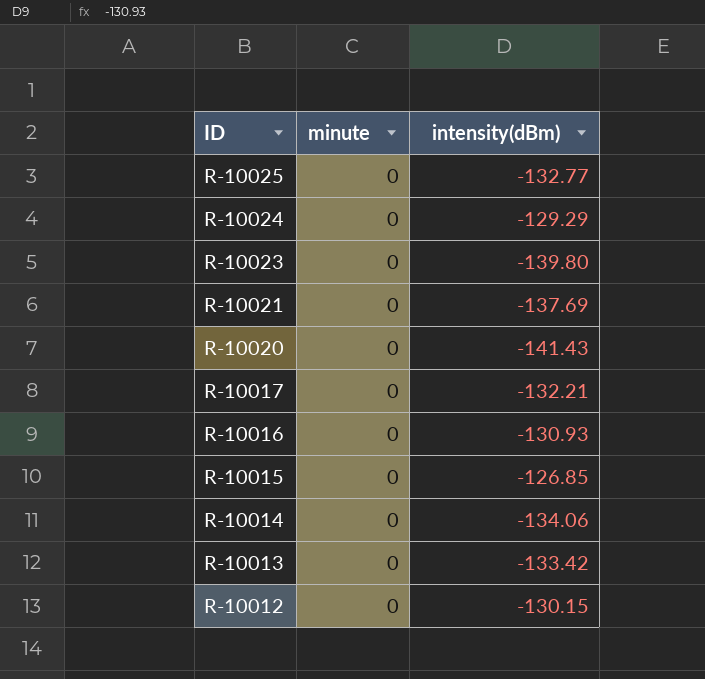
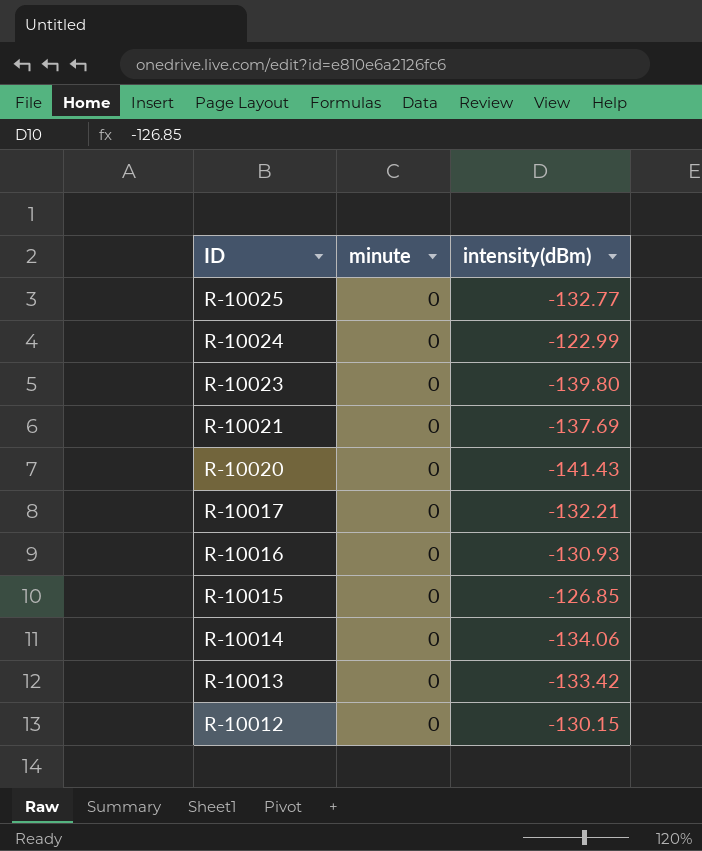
R-10024 | intensity(dBm): -129.29 -> -122.99

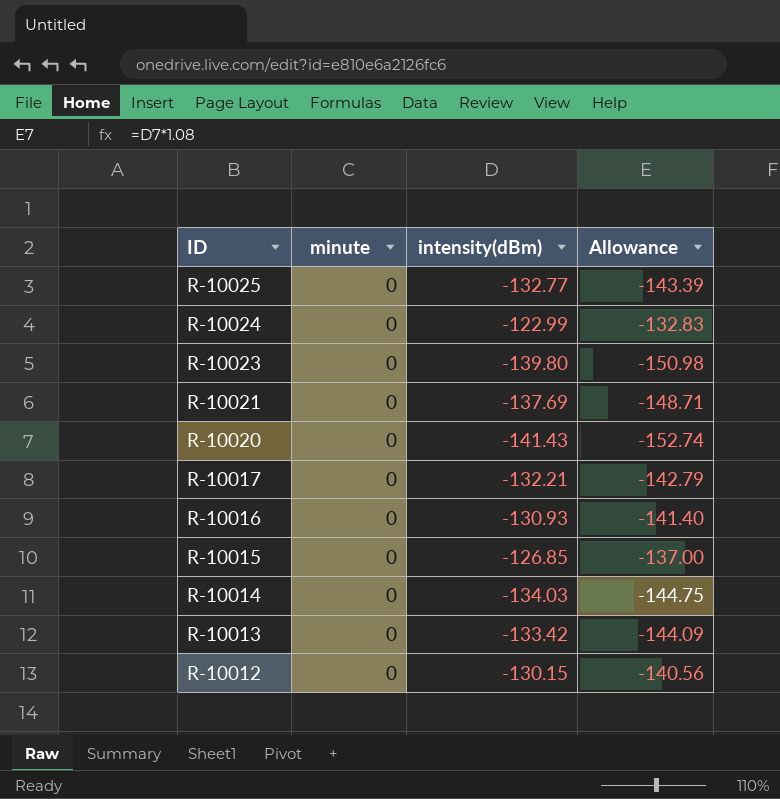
column Allowance | formula: none -> [intensity(dBm)] * 1.08
R-10014 | intensity(dBm): -134.06 -> -134.03

